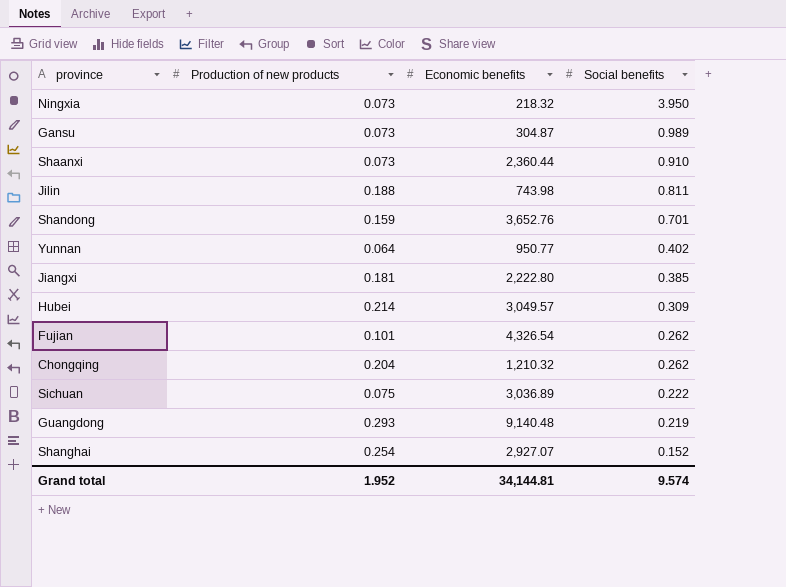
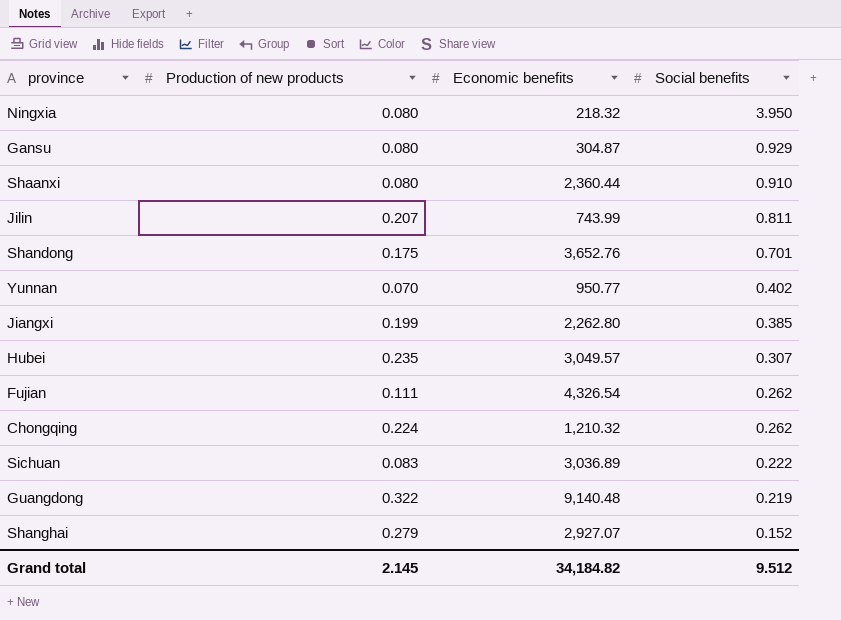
Ningxia | Production of new products: 0.073 -> 0.080
Gansu | Production of new products: 0.073 -> 0.080
Gansu | Social benefits: 0.989 -> 0.929
Shaanxi | Production of new products: 0.073 -> 0.080
Jilin | Production of new products: 0.188 -> 0.207
Jilin | Economic benefits: 743.98 -> 743.99
Shandong | Production of new products: 0.159 -> 0.175
Yunnan | Production of new products: 0.064 -> 0.070
Jiangxi | Production of new products: 0.181 -> 0.199
Jiangxi | Economic benefits: 2,222.80 -> 2,262.80
Hubei | Production of new products: 0.214 -> 0.235
Hubei | Social benefits: 0.309 -> 0.307
Fujian | Production of new products: 0.101 -> 0.111
Chongqing | Production of new products: 0.204 -> 0.224
Sichuan | Production of new products: 0.075 -> 0.083
Guangdong | Production of new products: 0.293 -> 0.322
Shanghai | Production of new products: 0.254 -> 0.279
Grand total | Production of new products: 1.952 -> 2.145
Grand total | Economic benefits: 34,144.81 -> 34,184.82
Grand total | Social benefits: 9.574 -> 9.512

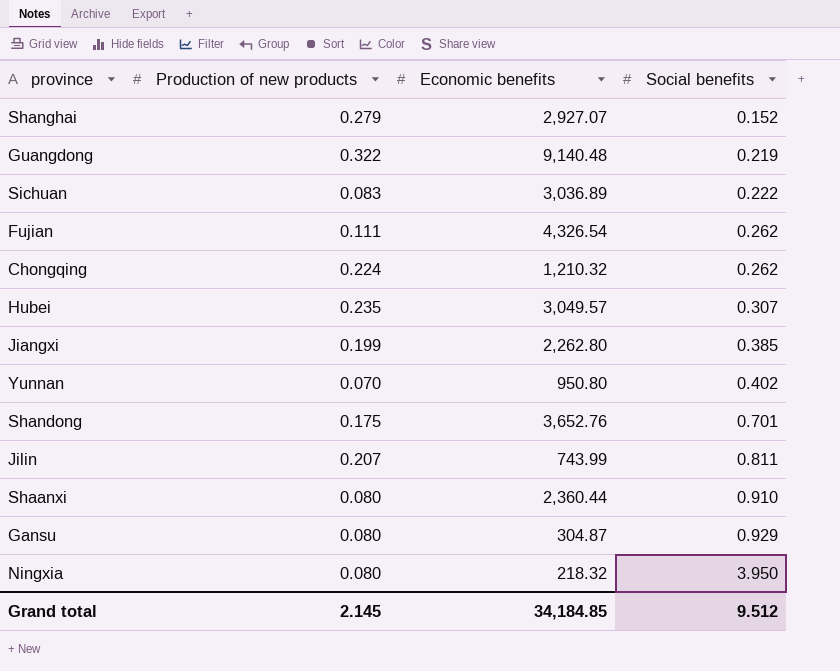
row order: Social benefits descending -> Social benefits ascending
Yunnan | Economic benefits: 950.77 -> 950.80
Grand total | Economic benefits: 34,184.82 -> 34,184.85

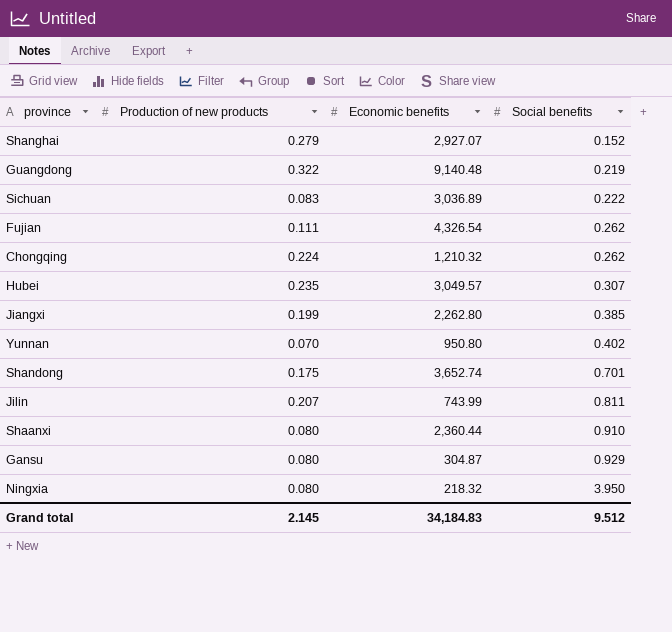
Shandong | Economic benefits: 3,652.76 -> 3,652.74
Grand total | Economic benefits: 34,184.85 -> 34,184.83

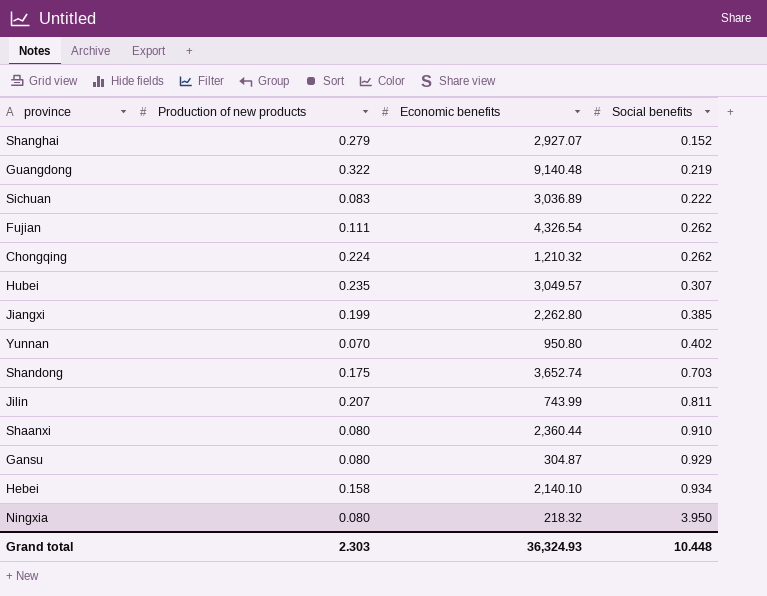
Shandong | Social benefits: 0.701 -> 0.703
row Hebei: none -> 0.158 | 2,140.10 | 0.934
Grand total | Production of new products: 2.145 -> 2.303
Grand total | Economic benefits: 34,184.83 -> 36,324.93
Grand total | Social benefits: 9.512 -> 10.448

